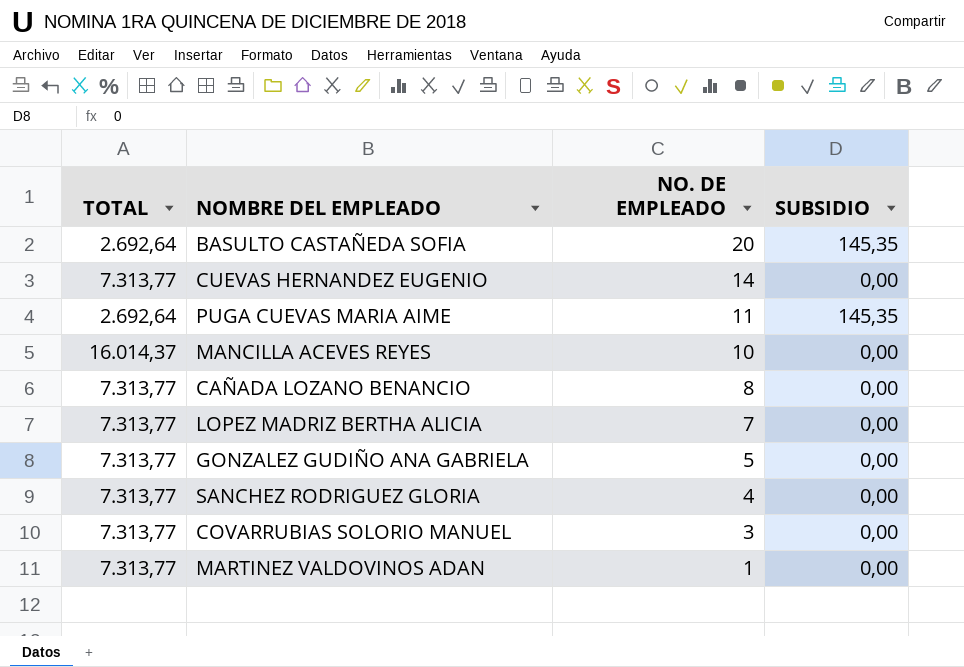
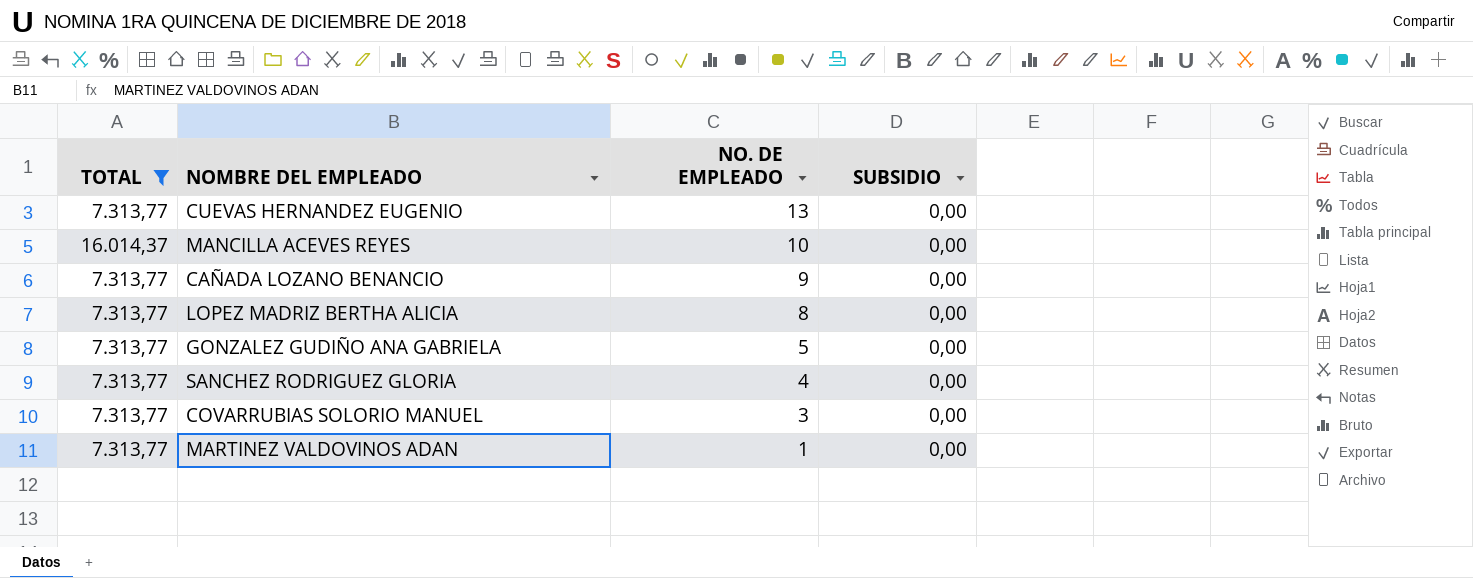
filter: none -> TOTAL != 2.692,64
CUEVAS HERNANDEZ EUGENIO | NO. DE EMPLEADO: 14 -> 13
CAÑADA LOZANO BENANCIO | NO. DE EMPLEADO: 8 -> 9
LOPEZ MADRIZ BERTHA ALICIA | NO. DE EMPLEADO: 7 -> 8

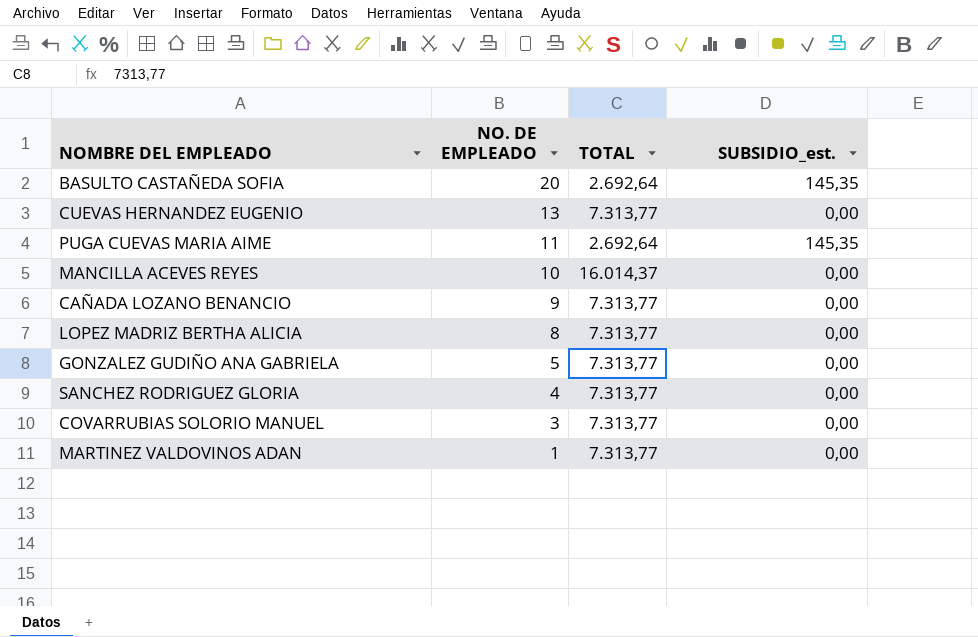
filter: TOTAL != 2.692,64 -> none
column TOTAL | position: 1 -> 3
column name: SUBSIDIO -> SUBSIDIO_est.

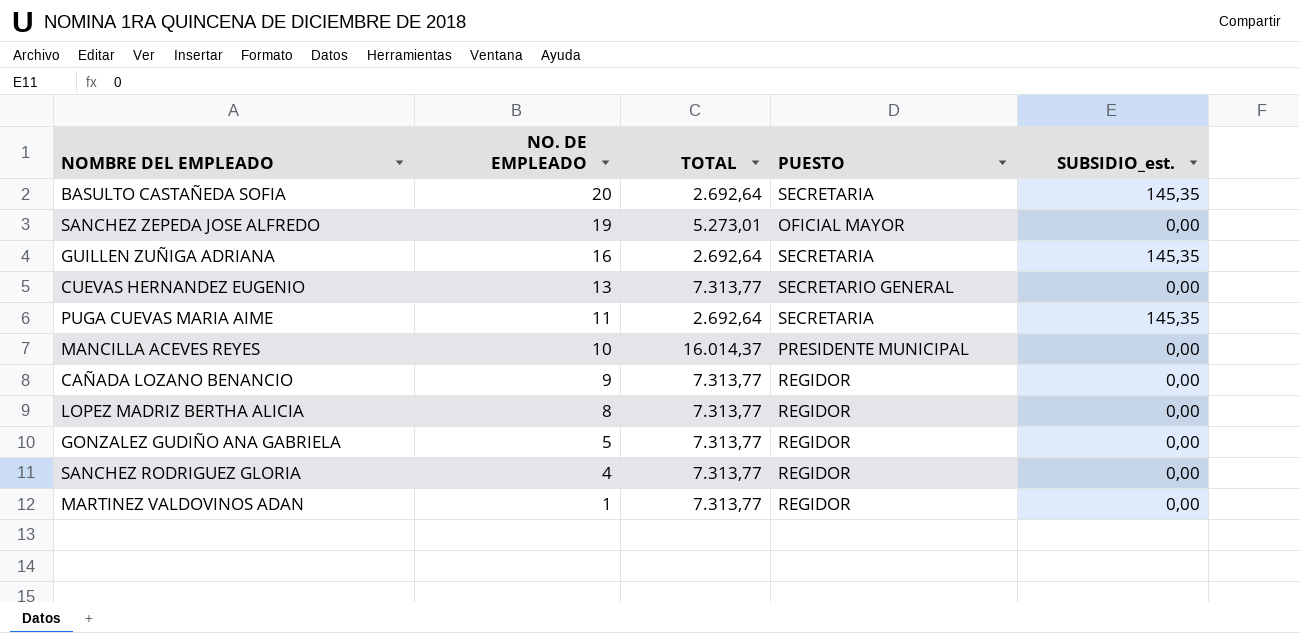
column PUESTO | position: none -> 4
row COVARRUBIAS SOLORIO MANUEL: 3 | 7.313,77 | 0,00 -> none
row SANCHEZ ZEPEDA JOSE ALFREDO: none -> 19 | 5.273,01 | OFICIAL MAYOR | 0,00
row GUILLEN ZUÑIGA ADRIANA: none -> 16 | 2.692,64 | SECRETARIA | 145,35

